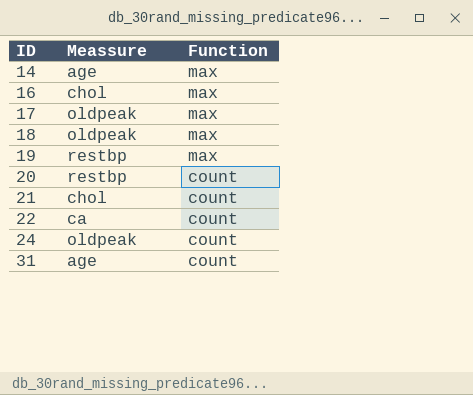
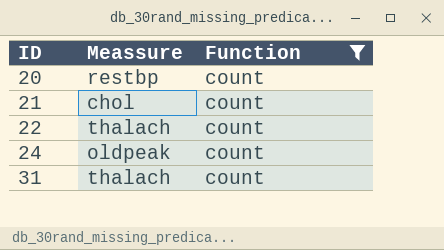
filter: none -> Function = count
22 | Meassure: ca -> thalach
31 | Meassure: age -> thalach

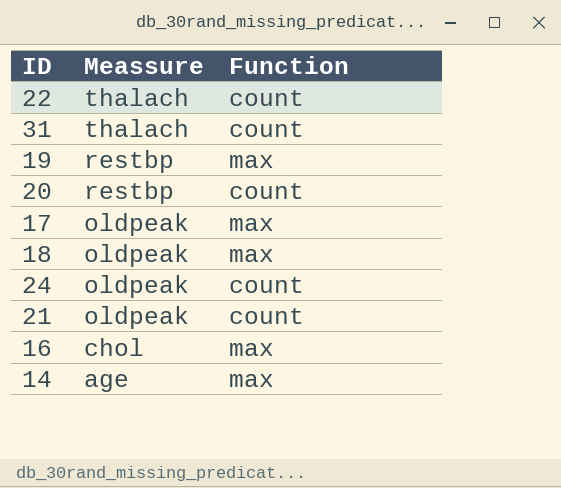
filter: Function = count -> none
row order: ID ascending -> Meassure descending
21 | Meassure: chol -> oldpeak

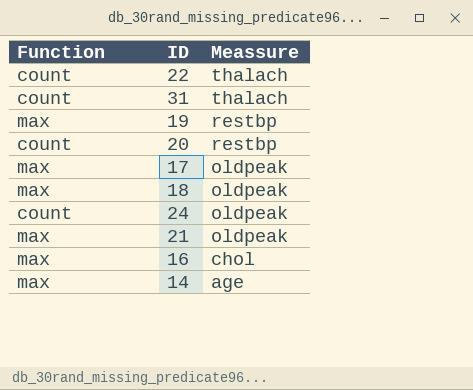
column Function | position: 3 -> 1
21 | Function: count -> max

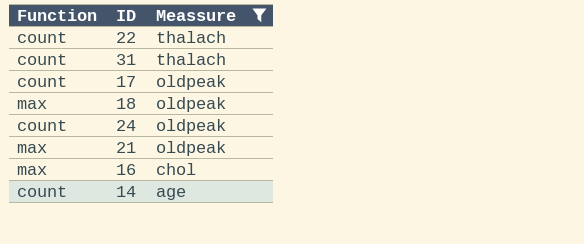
filter: none -> Meassure != restbp
17 | Function: max -> count
14 | Function: max -> count

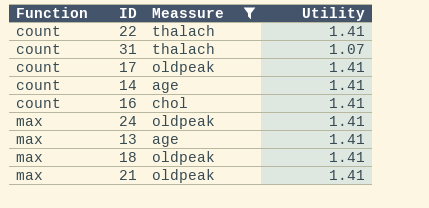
row order: Meassure descending -> Function ascending
column Utility | position: none -> 4
16 | Function: max -> count
24 | Function: count -> max
row 13: none -> max | age | 1.41

